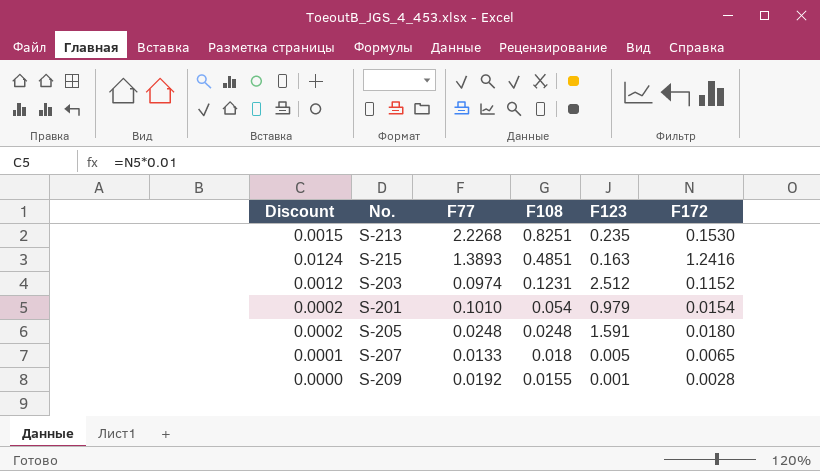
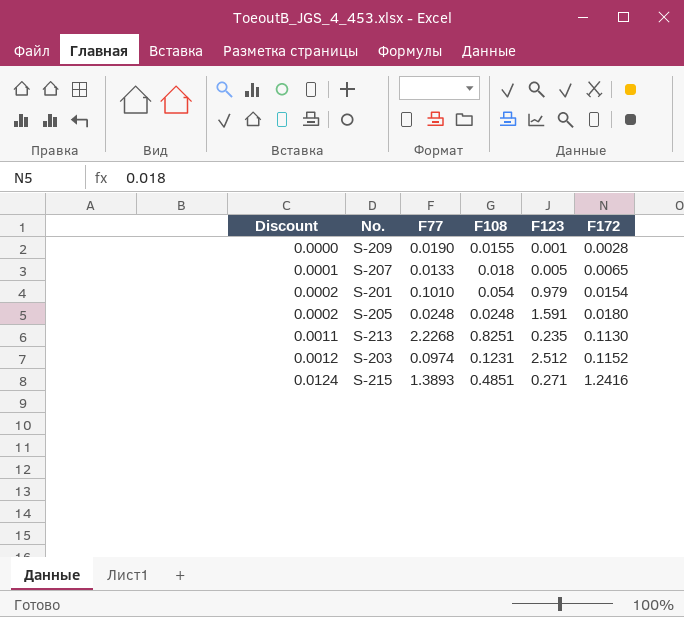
row order: F108 descending -> Discount ascending
S-209 | F77: 0.0192 -> 0.0190
S-213 | Discount: 0.0015 -> 0.0011
S-213 | F172: 0.1530 -> 0.1130
S-215 | F123: 0.163 -> 0.271

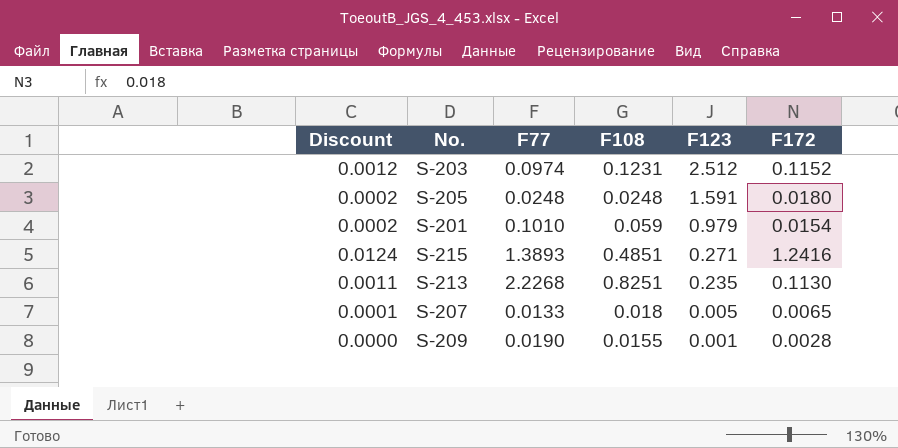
row order: Discount ascending -> F123 descending
S-201 | F108: 0.054 -> 0.059

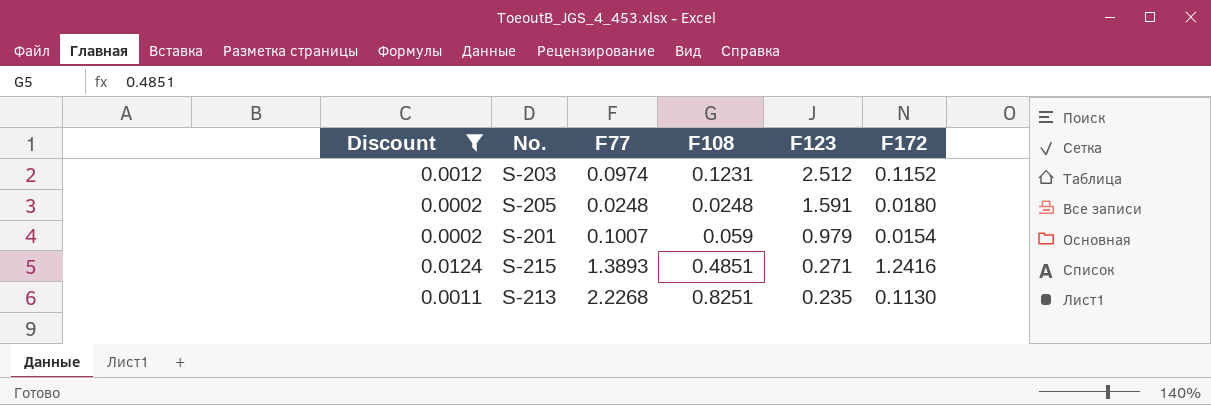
filter: none -> Discount >= 0.0002
S-201 | F77: 0.1010 -> 0.1007

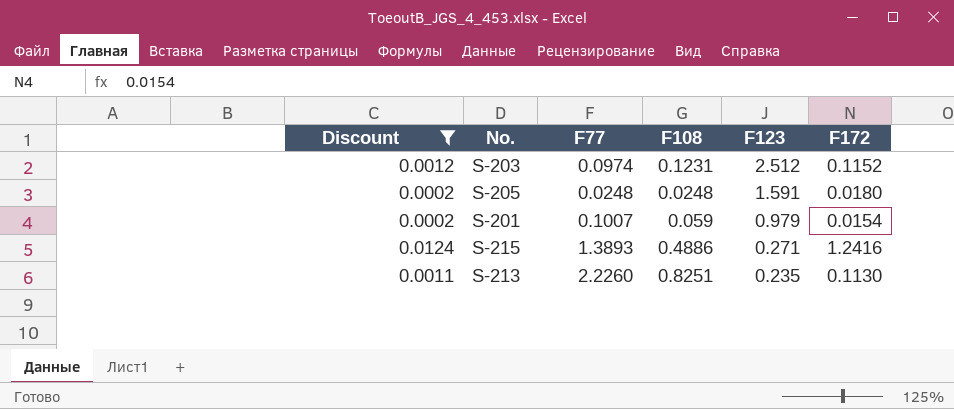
S-215 | F108: 0.4851 -> 0.4886
S-213 | F77: 2.2268 -> 2.2260

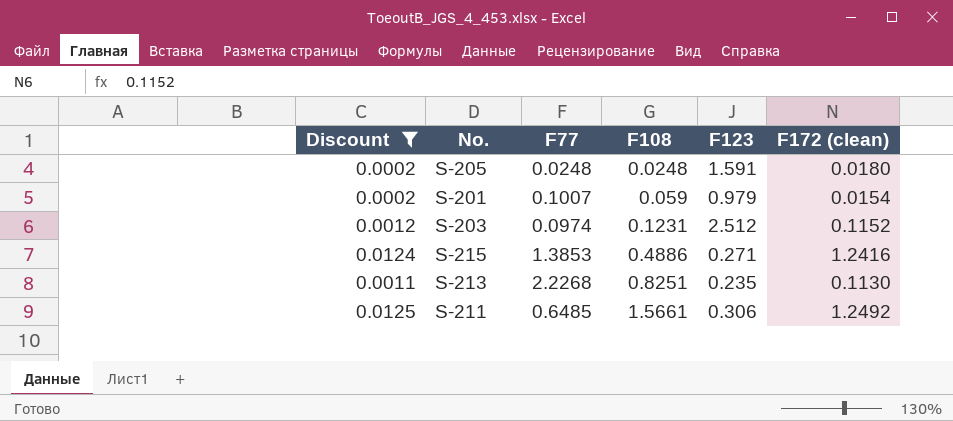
row order: F123 descending -> F108 ascending
column name: F172 -> F172 (clean)
S-215 | F77: 1.3893 -> 1.3853
S-213 | F77: 2.2260 -> 2.2268
row S-211: none -> 0.0125 | 0.6485 | 1.5661 | 0.306 | 1.2492

